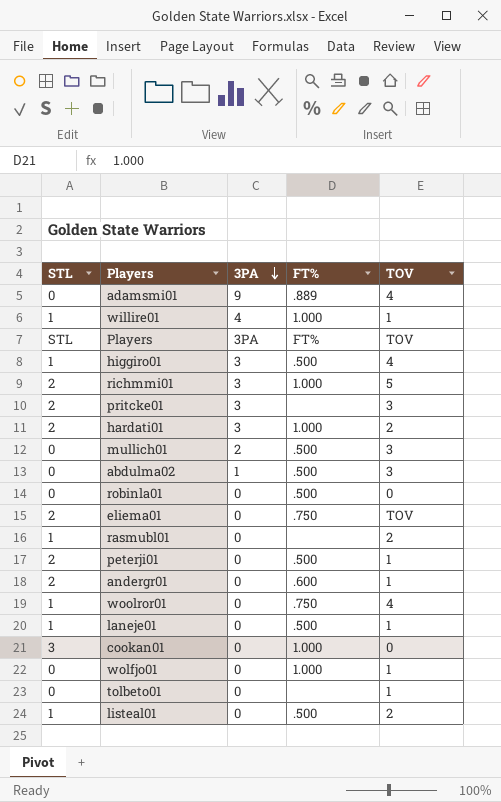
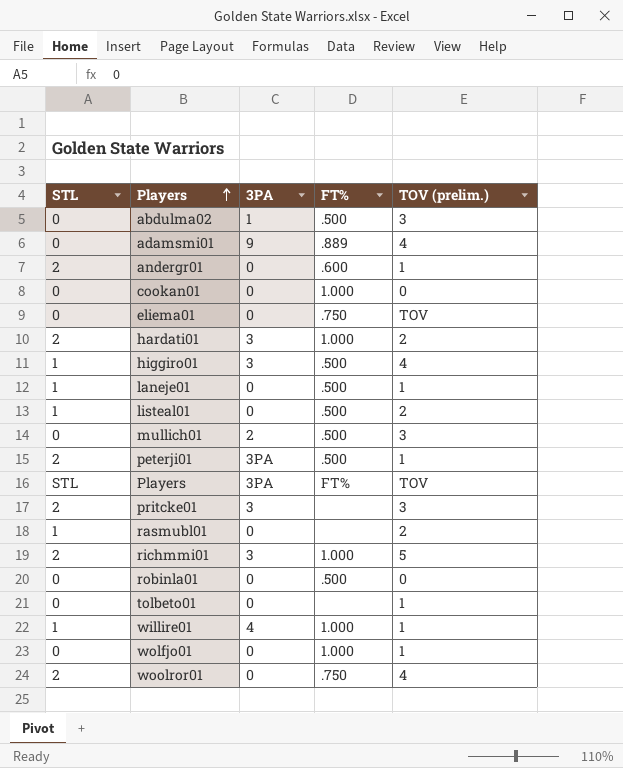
row order: 3PA descending -> Players ascending
column name: TOV -> TOV (prelim.)
cookan01 | STL: 3 -> 0
eliema01 | STL: 2 -> 0
peterji01 | 3PA: 0 -> 3PA
woolror01 | STL: 1 -> 2

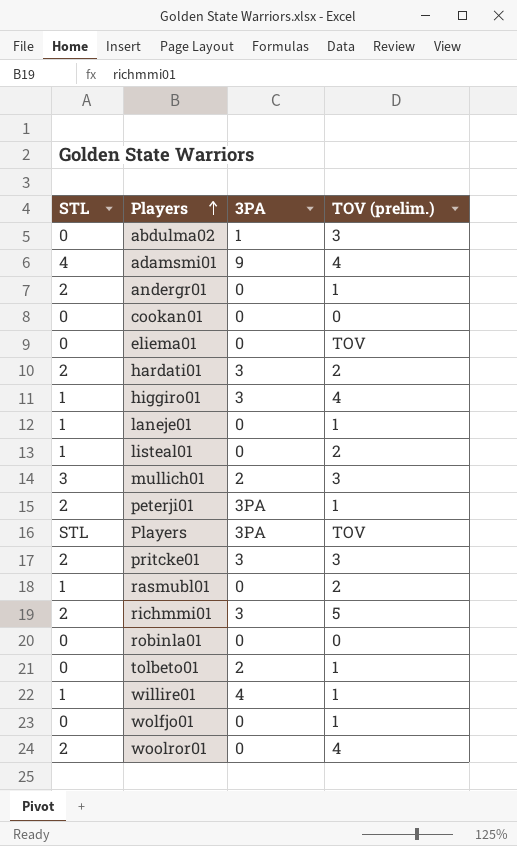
column FT% | position: 4 -> none
adamsmi01 | STL: 0 -> 4
mullich01 | STL: 0 -> 3
tolbeto01 | 3PA: 0 -> 2

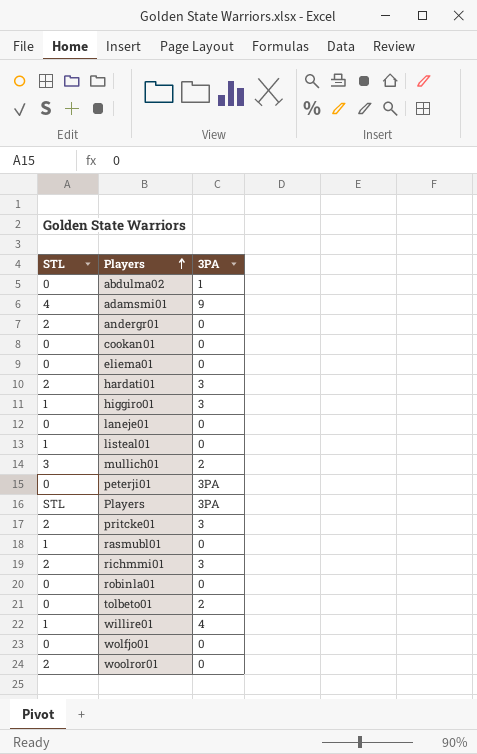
column TOV (prelim.) | position: 4 -> none
laneje01 | STL: 1 -> 0
peterji01 | STL: 2 -> 0

